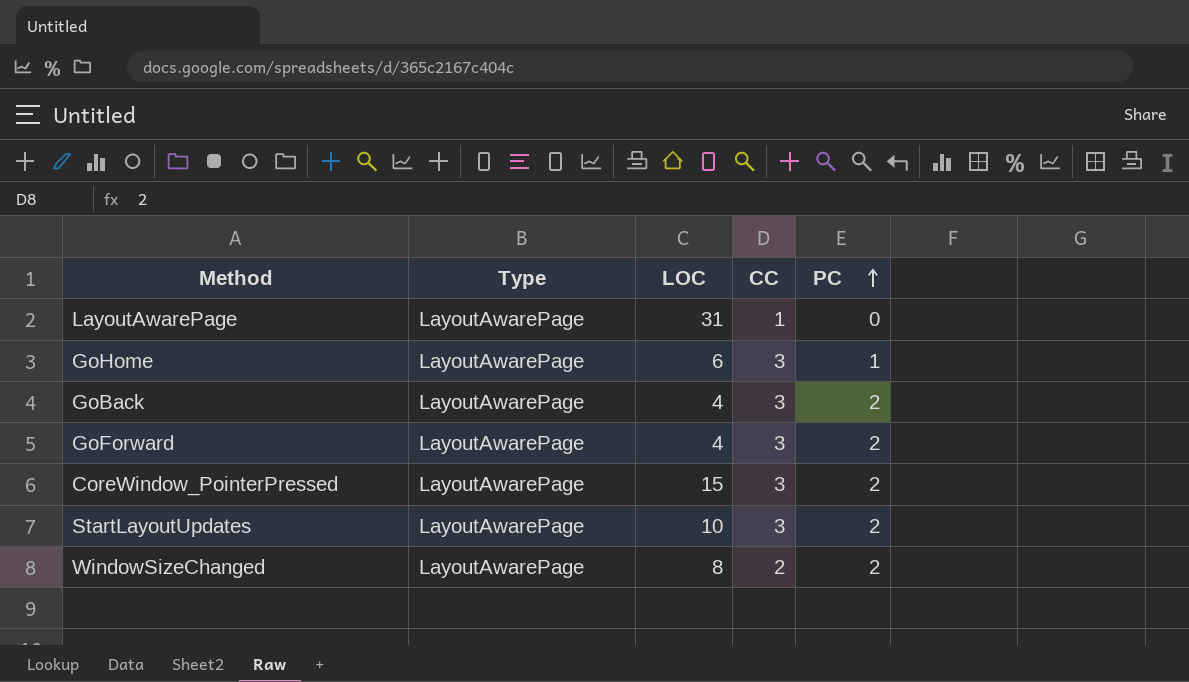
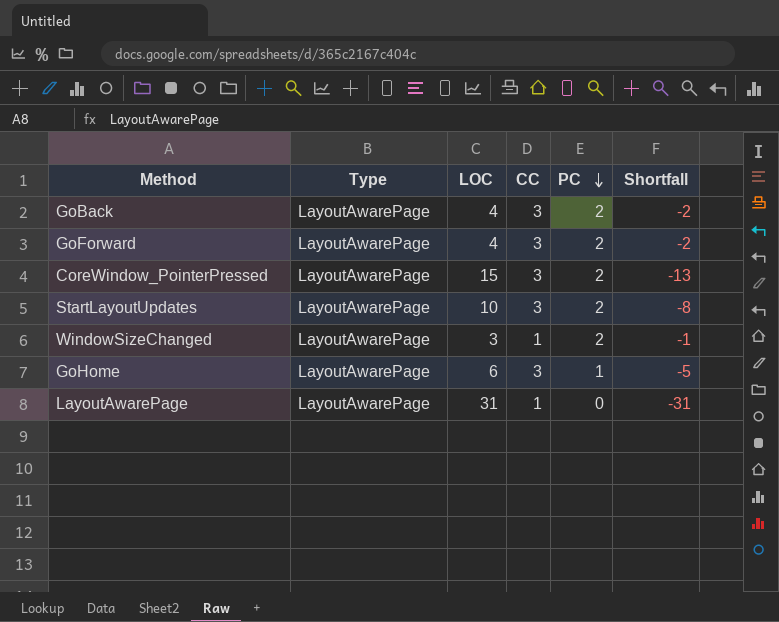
row order: PC ascending -> PC descending
column Shortfall | formula: none -> [PC] - [LOC]
WindowSizeChanged | LOC: 8 -> 3
WindowSizeChanged | CC: 2 -> 1

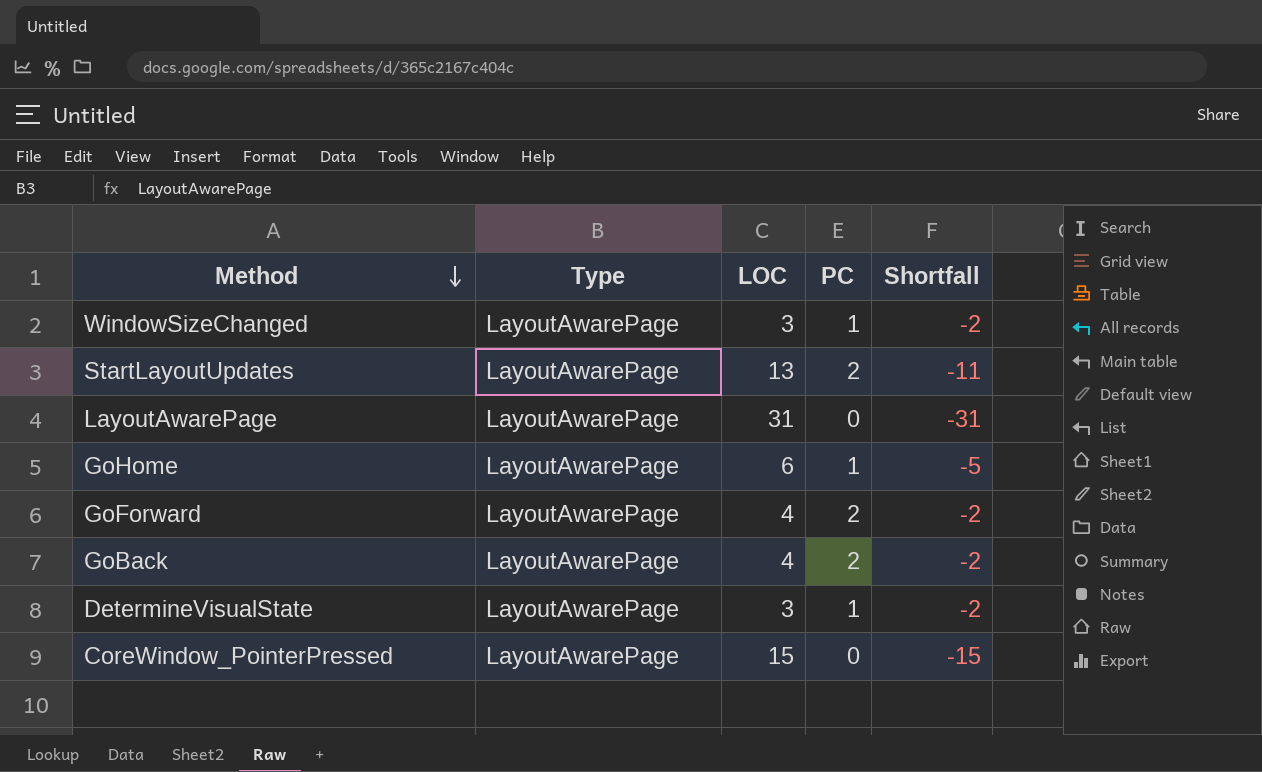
row order: PC descending -> Method descending
column CC | position: 4 -> none
WindowSizeChanged | PC: 2 -> 1
WindowSizeChanged | Shortfall: -1 -> -2
StartLayoutUpdates | LOC: 10 -> 13
StartLayoutUpdates | Shortfall: -8 -> -11
row DetermineVisualState: none -> LayoutAwarePage | 3 | 1 | -2
CoreWindow_PointerPressed | PC: 2 -> 0
CoreWindow_PointerPressed | Shortfall: -13 -> -15

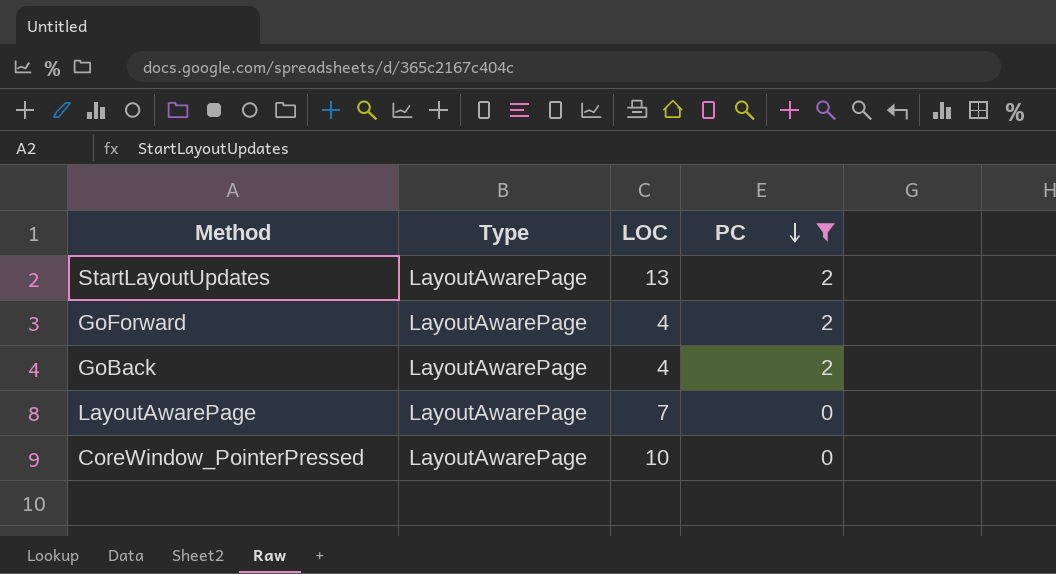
filter: none -> PC != 1
row order: Method descending -> PC descending
column Shortfall | formula: [PC] - [LOC] -> none
LayoutAwarePage | LOC: 31 -> 7
CoreWindow_PointerPressed | LOC: 15 -> 10

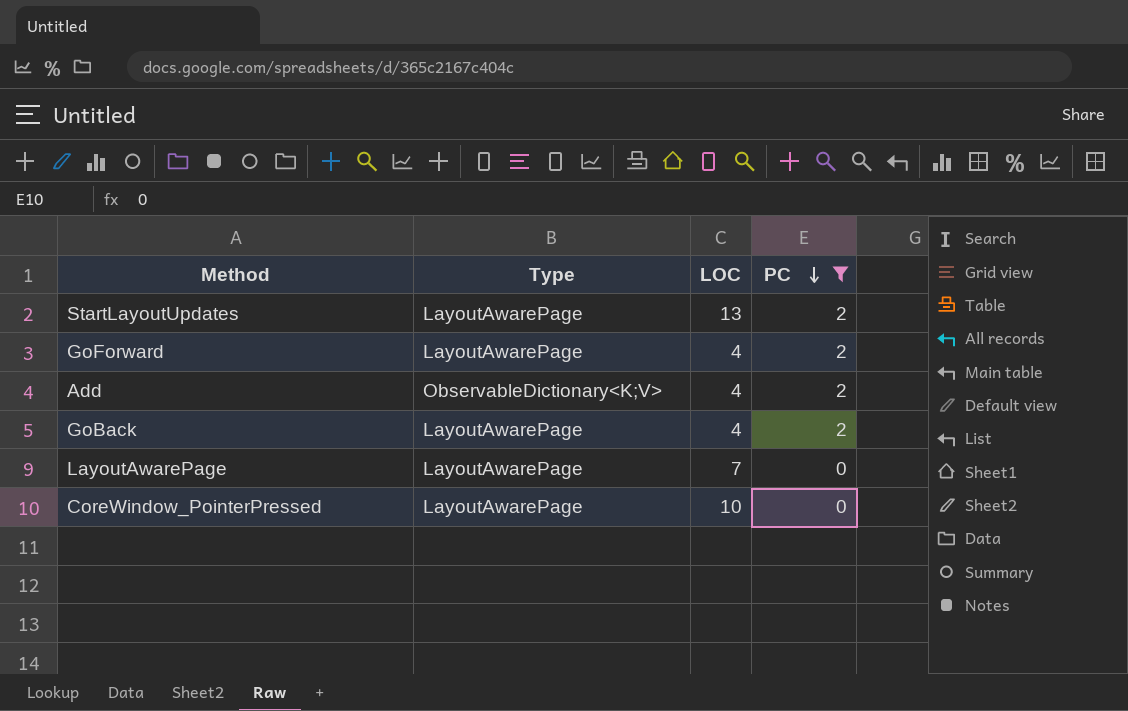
row Add: none -> ObservableDictionary<K;V> | 4 | 2

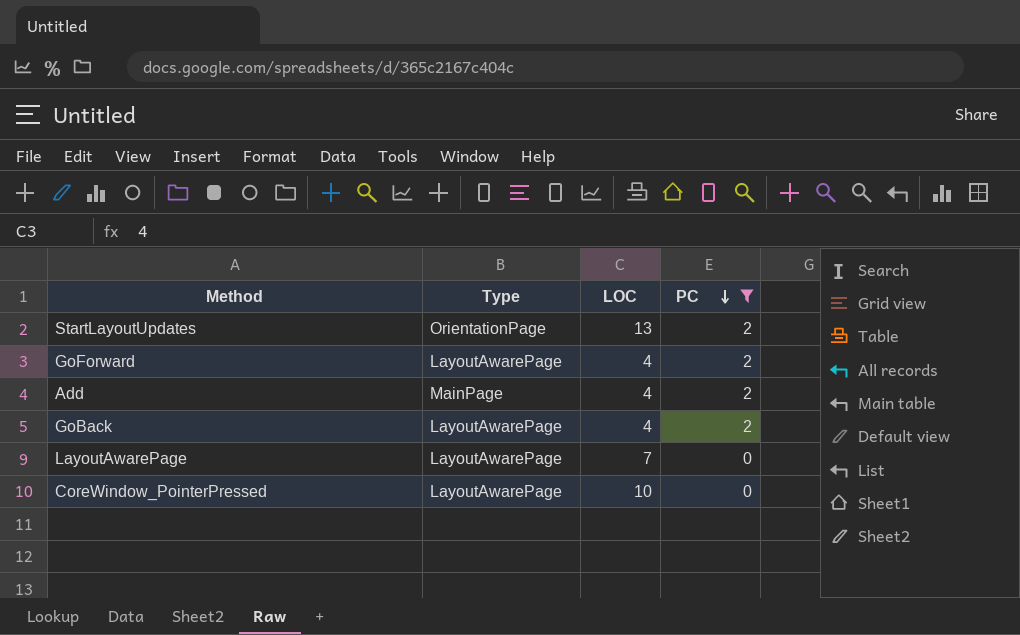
StartLayoutUpdates | Type: LayoutAwarePage -> OrientationPage
Add | Type: ObservableDictionary<K;V> -> MainPage

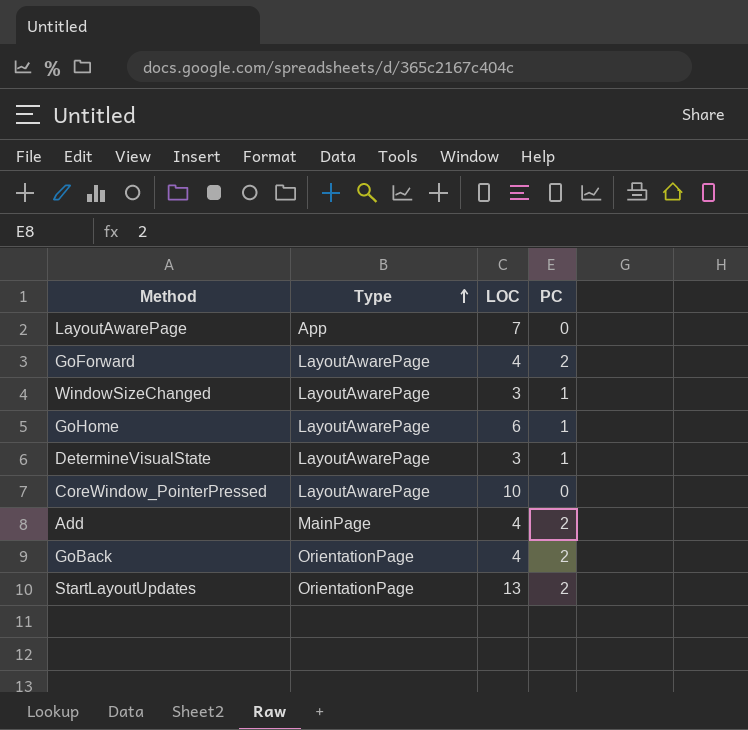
filter: PC != 1 -> none
row order: PC descending -> Type ascending
LayoutAwarePage | Type: LayoutAwarePage -> App
GoBack | Type: LayoutAwarePage -> OrientationPage

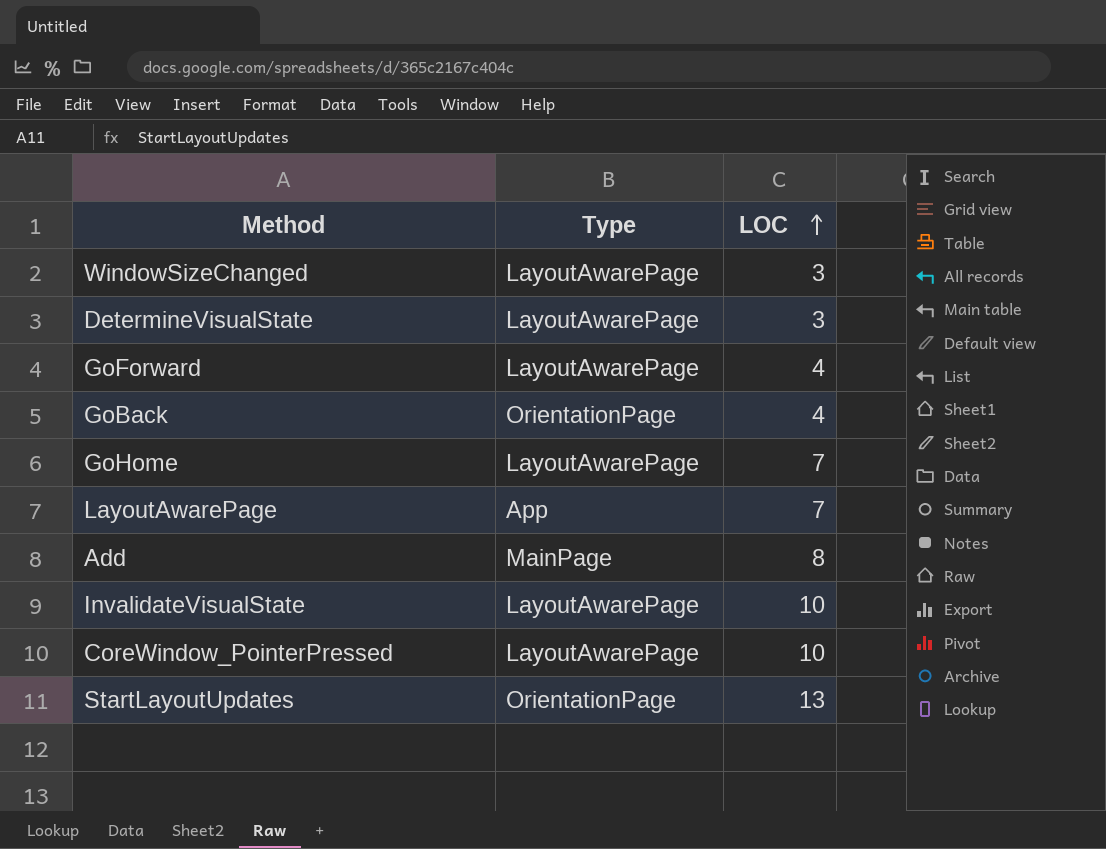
row order: Type ascending -> LOC ascending
column PC | position: 4 -> none
GoHome | LOC: 6 -> 7
Add | LOC: 4 -> 8
row InvalidateVisualState: none -> LayoutAwarePage | 10

